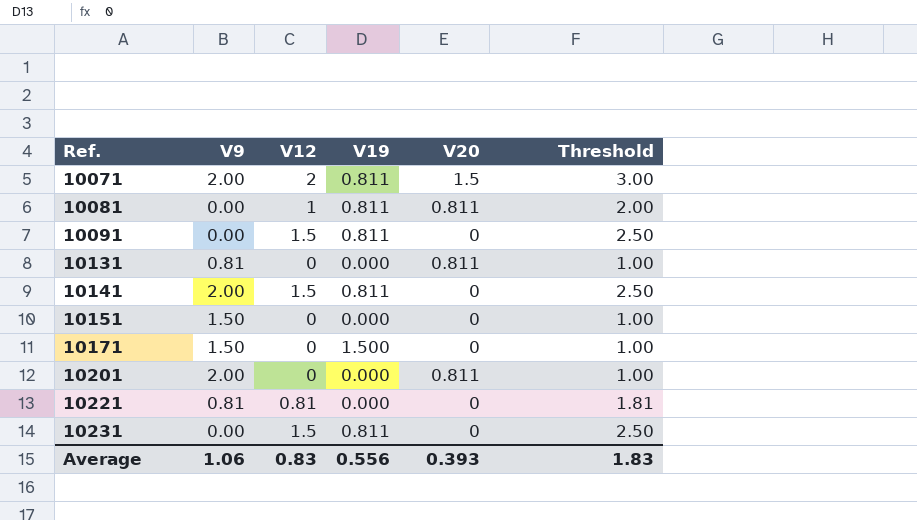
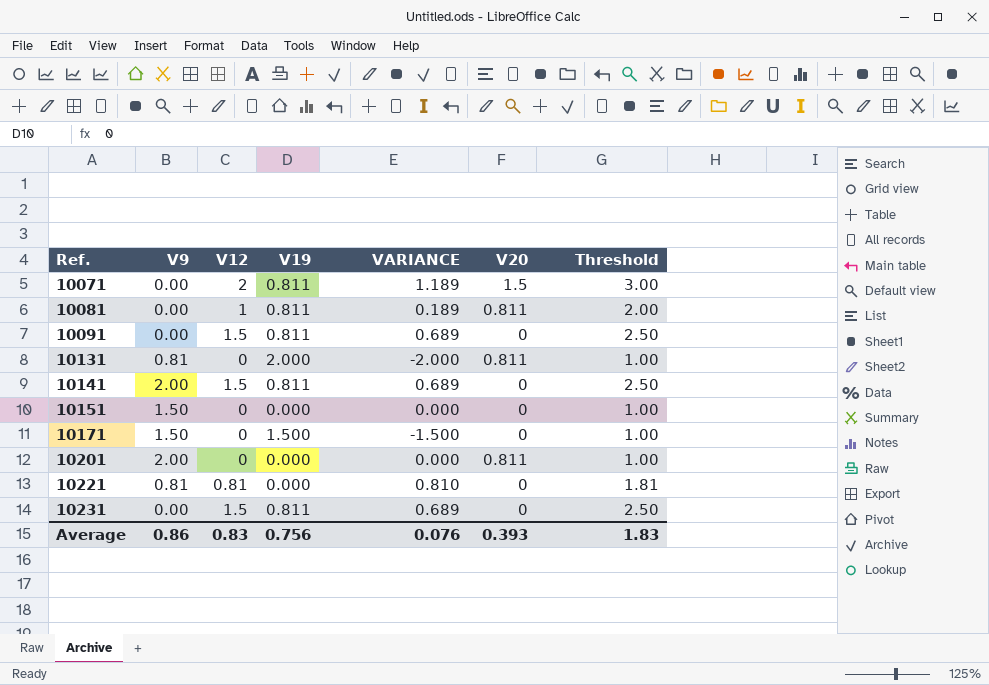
column VARIANCE | formula: none -> [V12] - [V19]
10071 | V9: 2.00 -> 0.00
10131 | V19: 0.000 -> 2.000
Average | V9: 1.06 -> 0.86
Average | V19: 0.556 -> 0.756

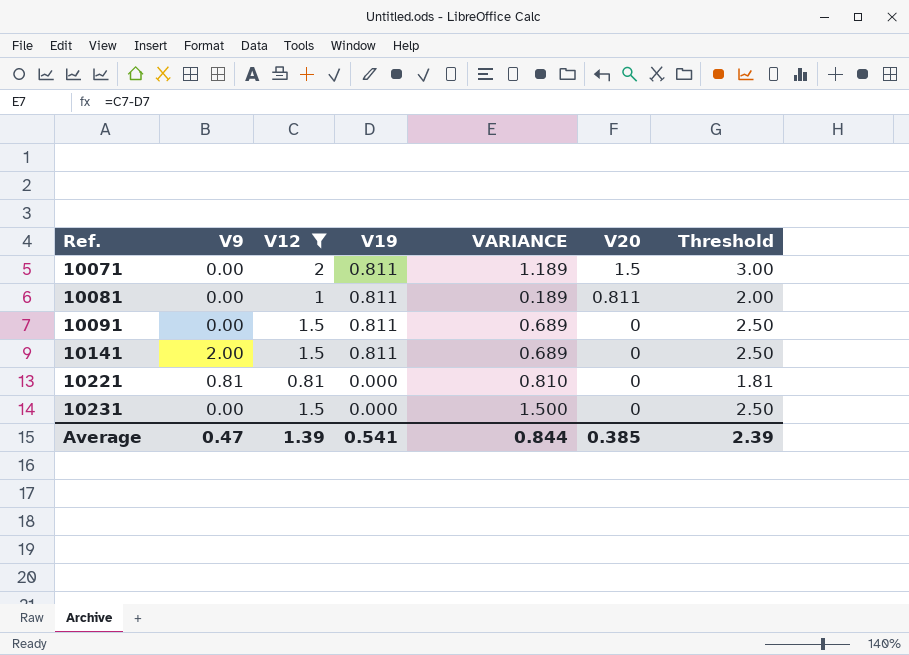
filter: none -> V12 != 0
10231 | V19: 0.811 -> 0.000
10231 | VARIANCE: 0.689 -> 1.500
Average | V9: 0.86 -> 0.47
Average | V12: 0.83 -> 1.39
Average | V19: 0.756 -> 0.541
Average | VARIANCE: 0.076 -> 0.844
Average | V20: 0.393 -> 0.385
Average | Threshold: 1.83 -> 2.39

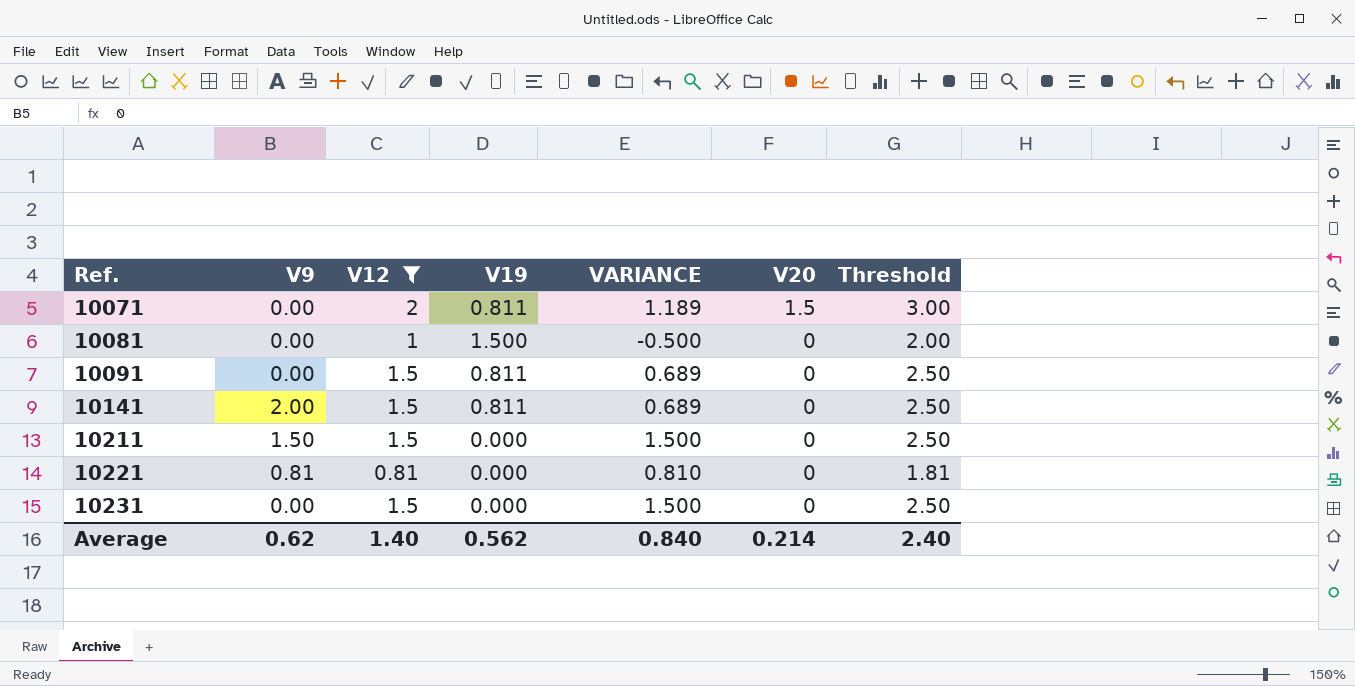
10081 | V19: 0.811 -> 1.500
10081 | VARIANCE: 0.189 -> -0.500
10081 | V20: 0.811 -> 0
row 10211: none -> 1.50 | 1.5 | 0.000 | 1.500 | 0 | 2.50
Average | V9: 0.47 -> 0.62
Average | V12: 1.39 -> 1.40
Average | V19: 0.541 -> 0.562
Average | VARIANCE: 0.844 -> 0.840
Average | V20: 0.385 -> 0.214
Average | Threshold: 2.39 -> 2.40

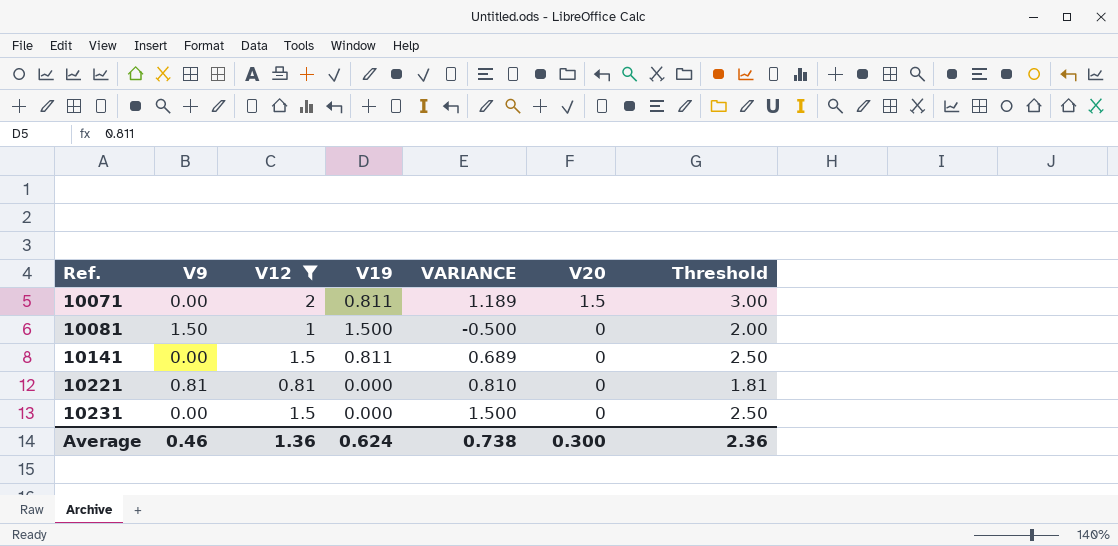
row 10091: 0.00 | 1.5 | 0.811 | 0.689 | 0 | 2.50 -> none
row 10211: 1.50 | 1.5 | 0.000 | 1.500 | 0 | 2.50 -> none
10081 | V9: 0.00 -> 1.50
10141 | V9: 2.00 -> 0.00
Average | V9: 0.62 -> 0.46
Average | V12: 1.40 -> 1.36
Average | V19: 0.562 -> 0.624
Average | VARIANCE: 0.840 -> 0.738
Average | V20: 0.214 -> 0.300
Average | Threshold: 2.40 -> 2.36

